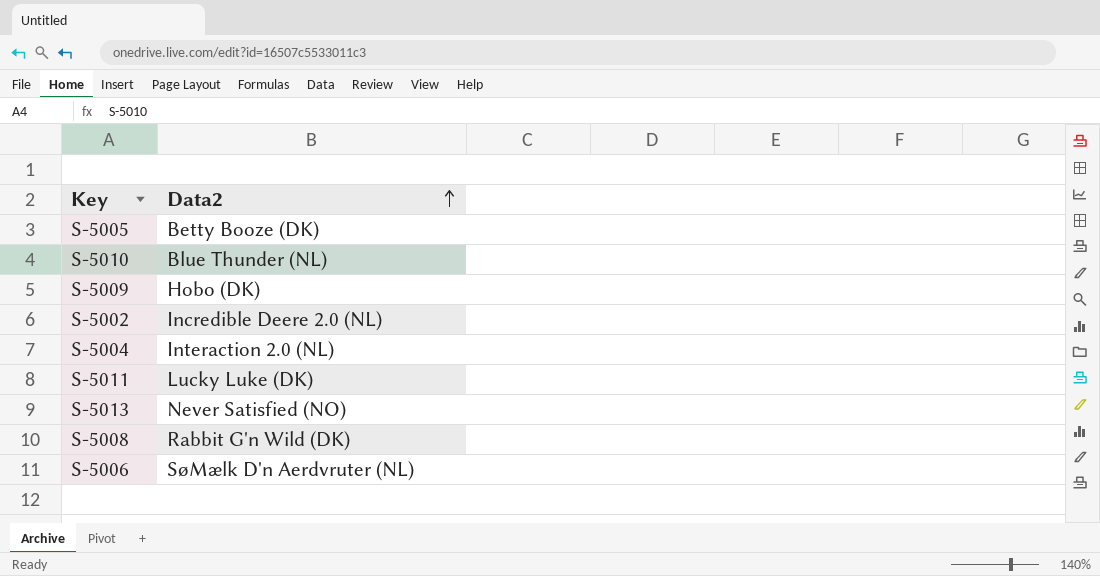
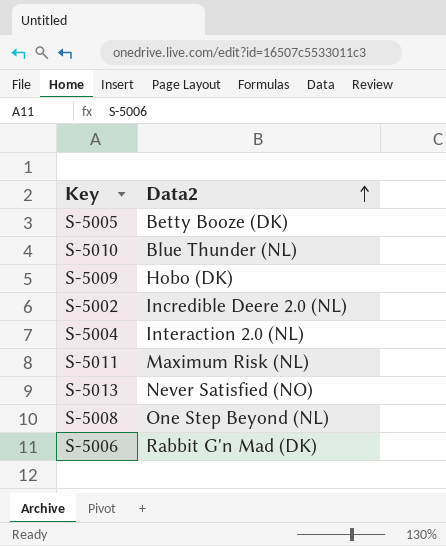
S-5011 | Data2: Lucky Luke (DK) -> Maximum Risk (NL)
S-5008 | Data2: Rabbit G'n Wild (DK) -> One Step Beyond (NL)
S-5006 | Data2: SøMælk D'n Aerdvruter (NL) -> Rabbit G'n Mad (DK)

